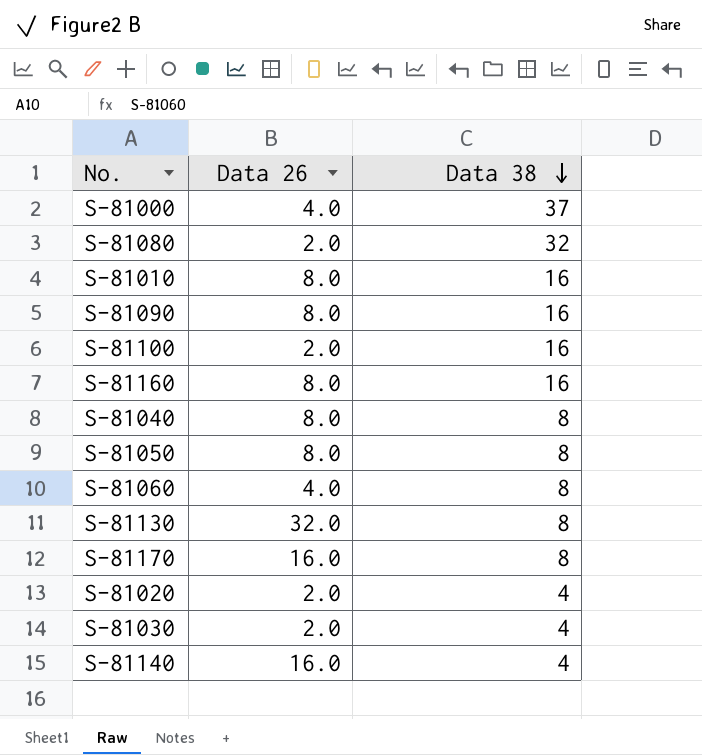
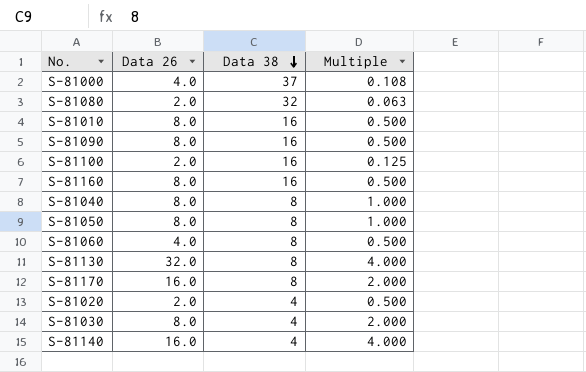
column Multiple | formula: none -> [Data 26] / [Data 38]
S-81030 | Data 26: 2.0 -> 8.0

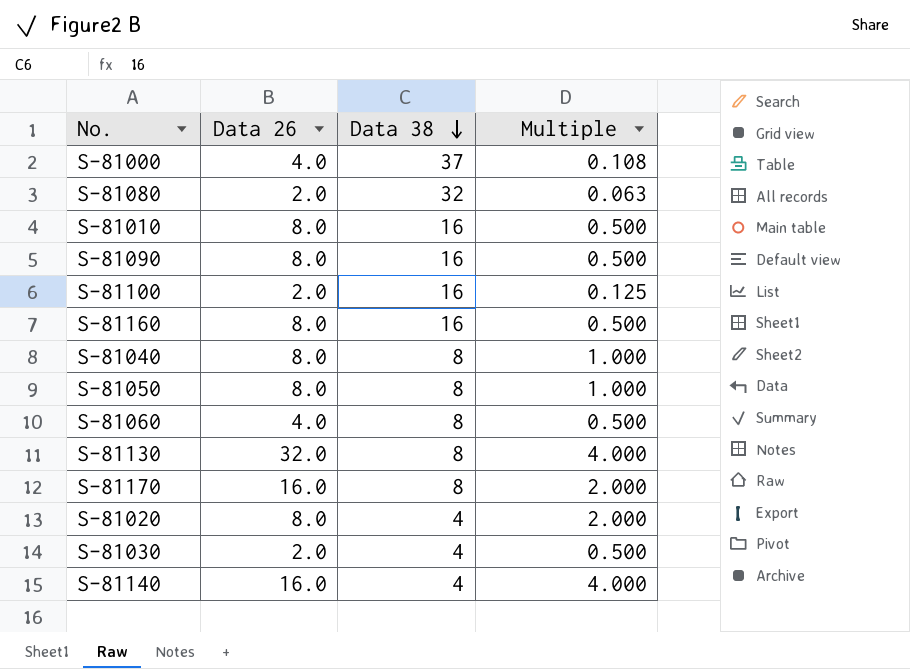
S-81020 | Data 26: 2.0 -> 8.0
S-81020 | Multiple: 0.500 -> 2.000
S-81030 | Data 26: 8.0 -> 2.0
S-81030 | Multiple: 2.000 -> 0.500

